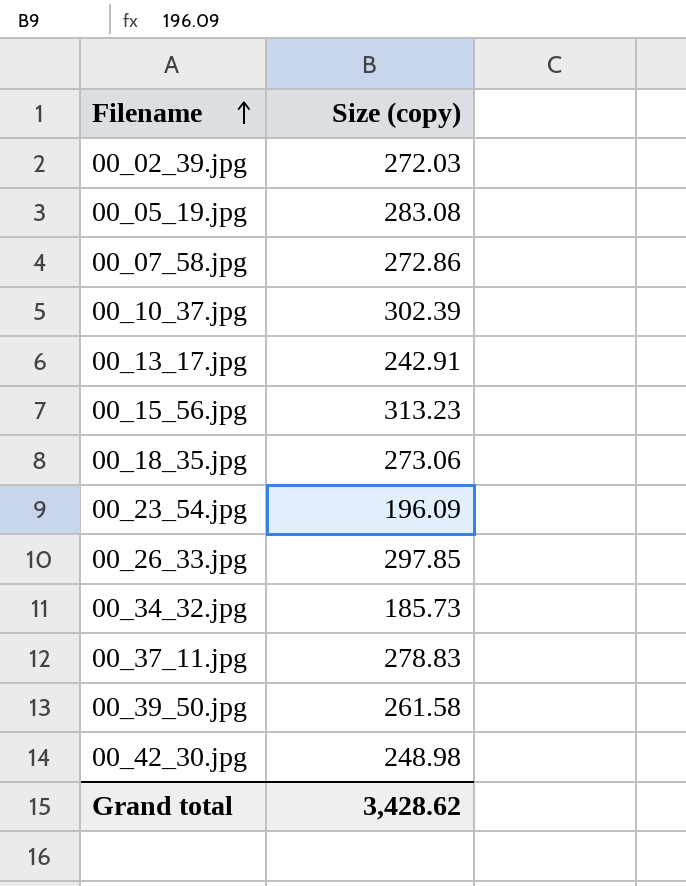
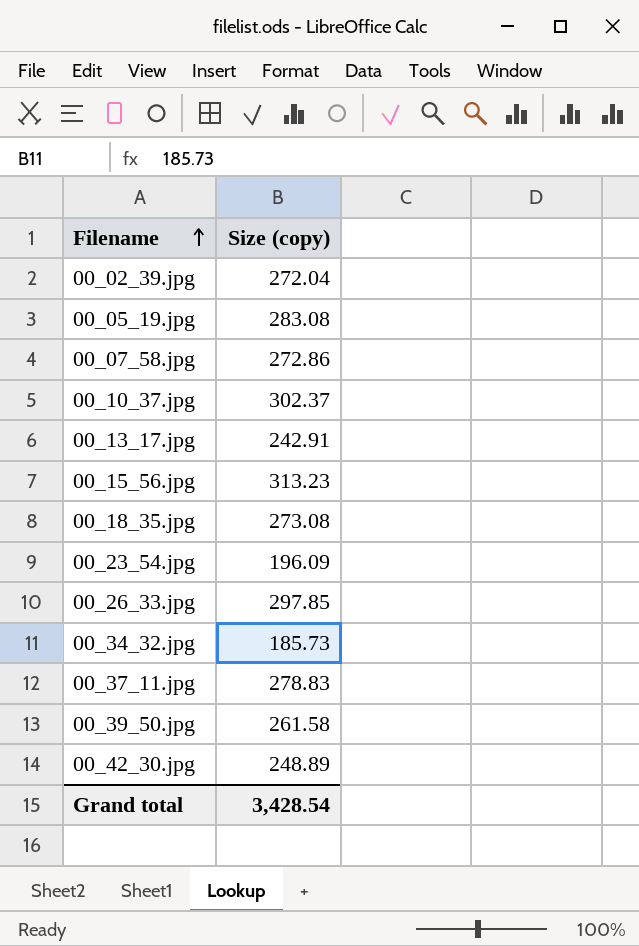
00_02_39.jpg | Size (copy): 272.03 -> 272.04
00_10_37.jpg | Size (copy): 302.39 -> 302.37
00_18_35.jpg | Size (copy): 273.06 -> 273.08
00_42_30.jpg | Size (copy): 248.98 -> 248.89
Grand total | Size (copy): 3,428.62 -> 3,428.54

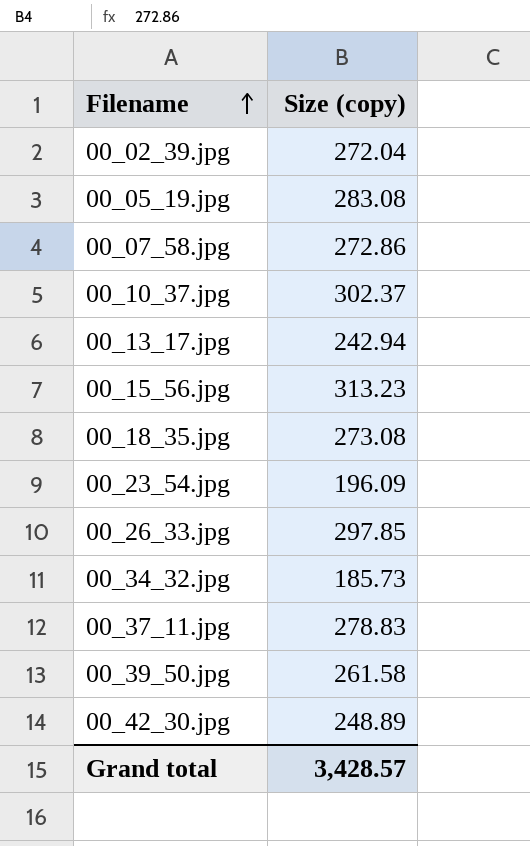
00_13_17.jpg | Size (copy): 242.91 -> 242.94
Grand total | Size (copy): 3,428.54 -> 3,428.57

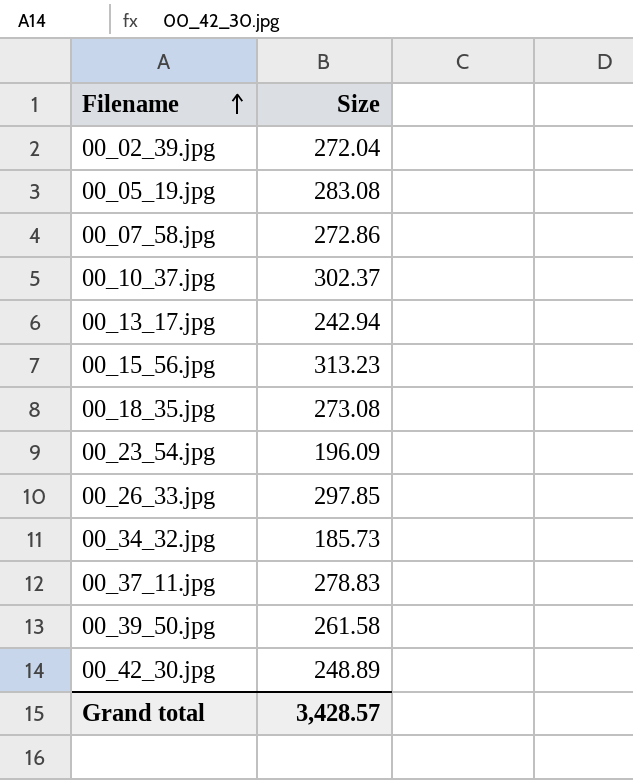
column name: Size (copy) -> Size

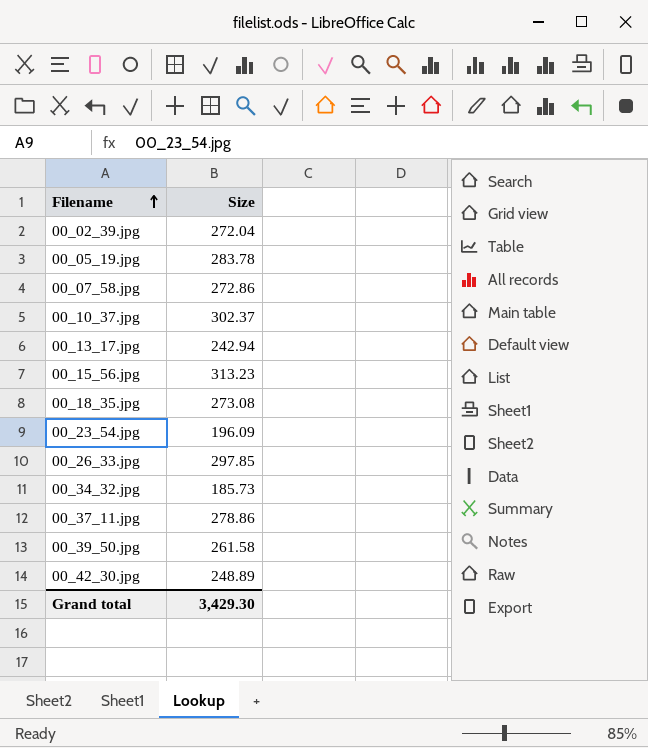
00_05_19.jpg | Size: 283.08 -> 283.78
00_37_11.jpg | Size: 278.83 -> 278.86
Grand total | Size: 3,428.57 -> 3,429.30

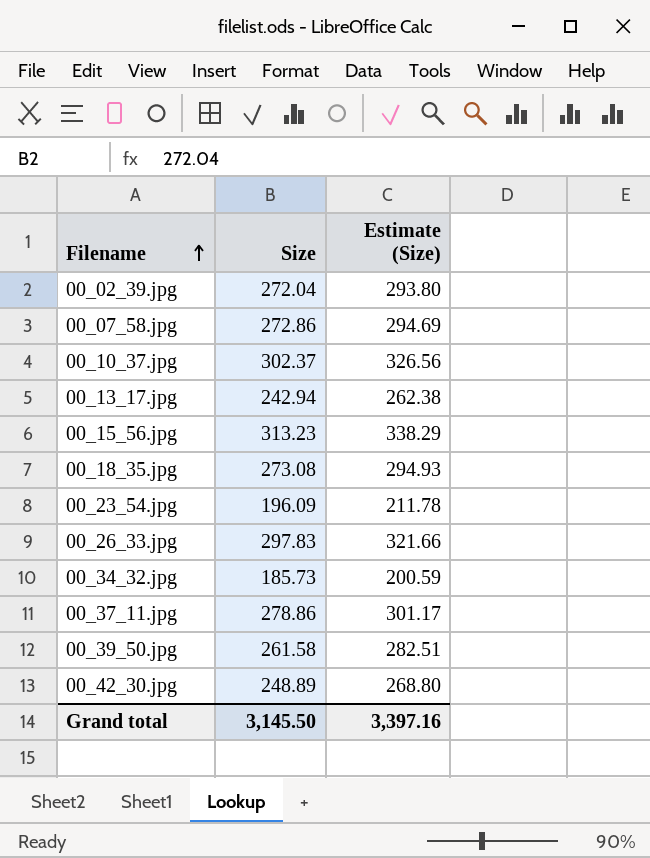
column Estimate (Size) | formula: none -> [Size] * 1.08
row 00_05_19.jpg: 283.78 -> none
00_26_33.jpg | Size: 297.85 -> 297.83
Grand total | Size: 3,429.30 -> 3,145.50

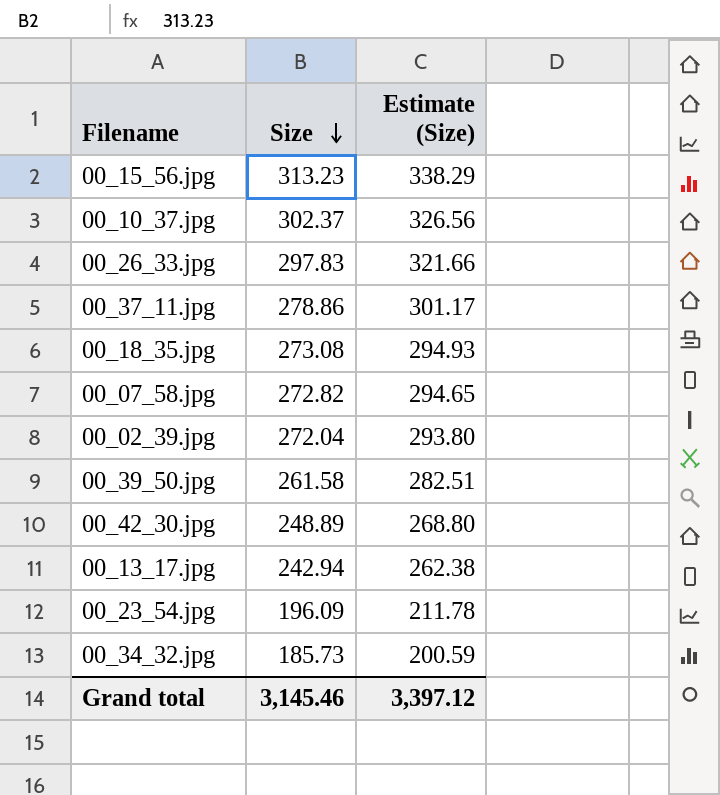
row order: Filename ascending -> Size descending
00_07_58.jpg | Size: 272.86 -> 272.82
00_07_58.jpg | Estimate (Size): 294.69 -> 294.65
Grand total | Size: 3,145.50 -> 3,145.46
Grand total | Estimate (Size): 3,397.16 -> 3,397.12

